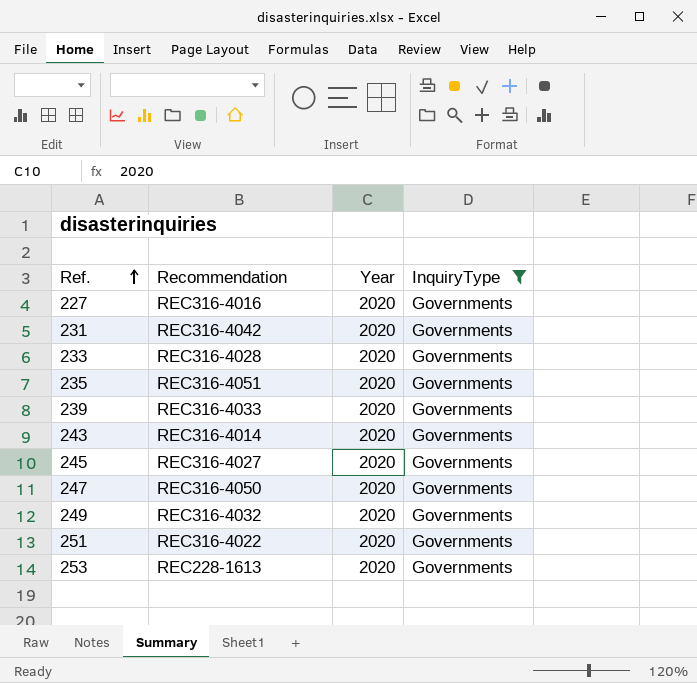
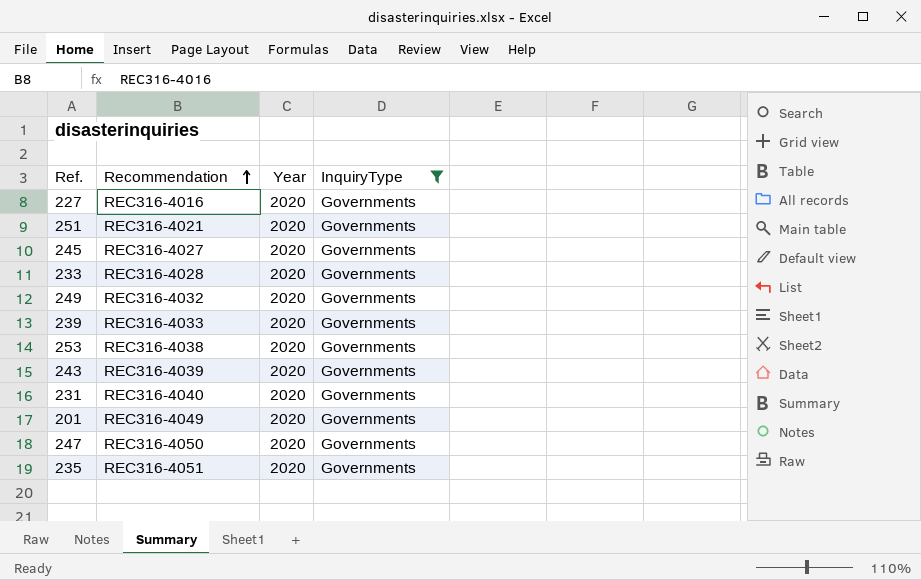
row order: Ref. ascending -> Recommendation ascending
251 | Recommendation: REC316-4022 -> REC316-4021
253 | Recommendation: REC228-1613 -> REC316-4038
243 | Recommendation: REC316-4014 -> REC316-4039
231 | Recommendation: REC316-4042 -> REC316-4040
row 201: none -> REC316-4049 | 2020 | Governments

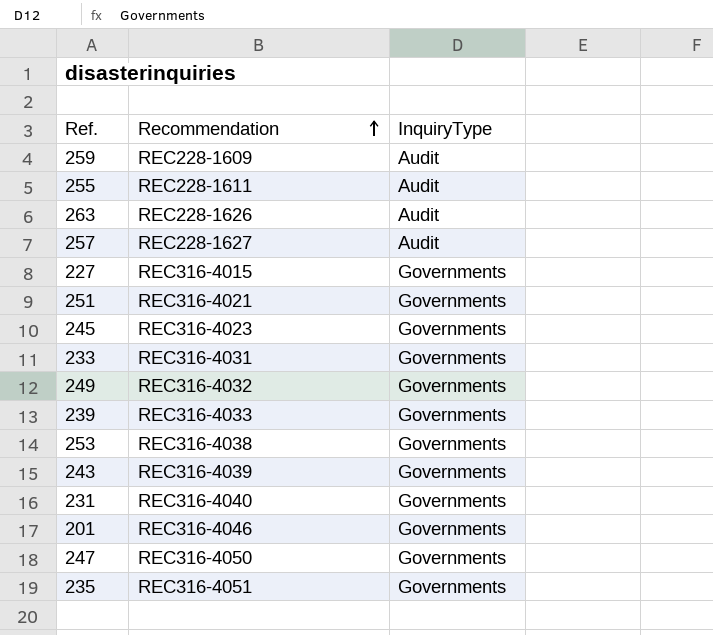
filter: InquiryType = Governments -> none
column Year | position: 3 -> none
227 | Recommendation: REC316-4016 -> REC316-4015
245 | Recommendation: REC316-4027 -> REC316-4023
233 | Recommendation: REC316-4028 -> REC316-4031
201 | Recommendation: REC316-4049 -> REC316-4046

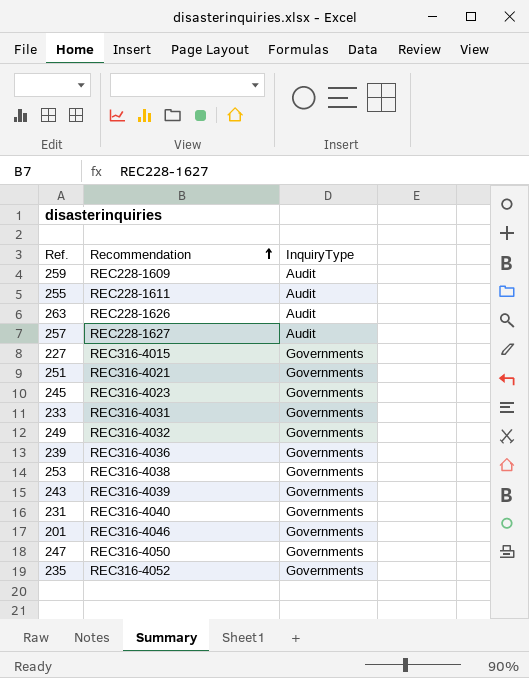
239 | Recommendation: REC316-4033 -> REC316-4036
235 | Recommendation: REC316-4051 -> REC316-4052

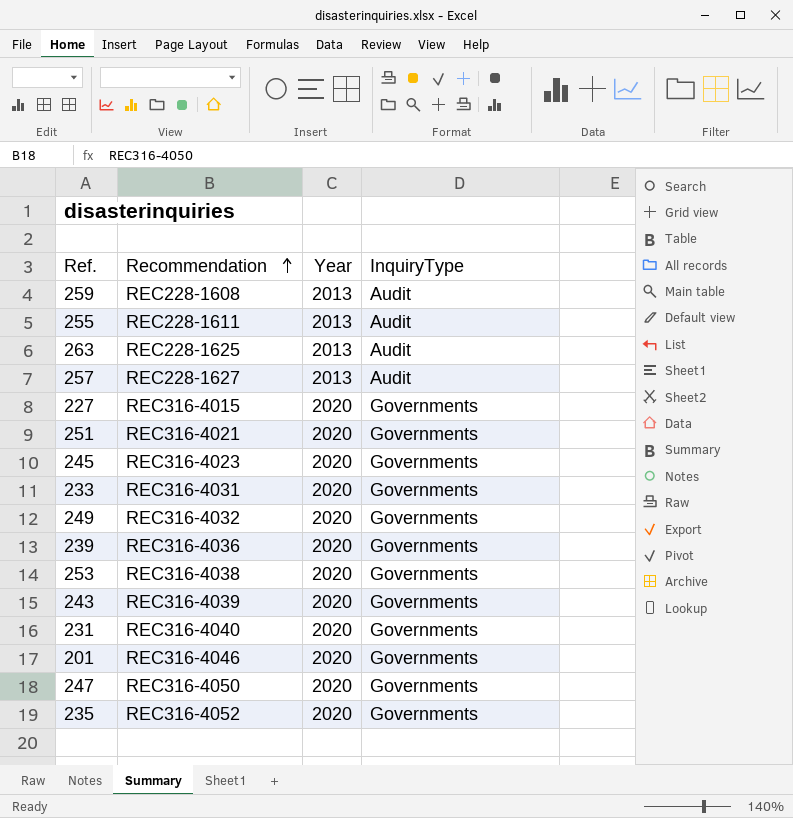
column Year | position: none -> 3
259 | Recommendation: REC228-1609 -> REC228-1608
263 | Recommendation: REC228-1626 -> REC228-1625

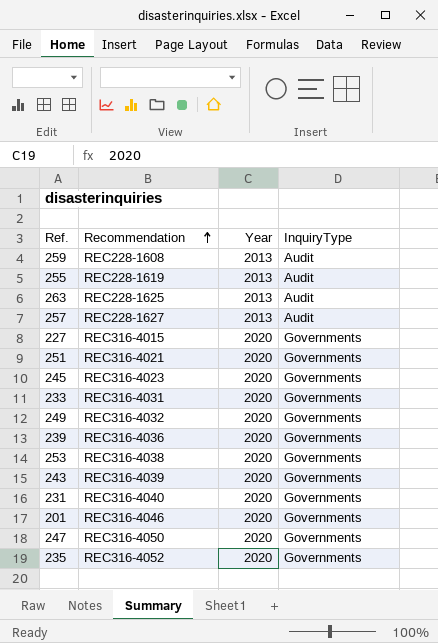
255 | Recommendation: REC228-1611 -> REC228-1619

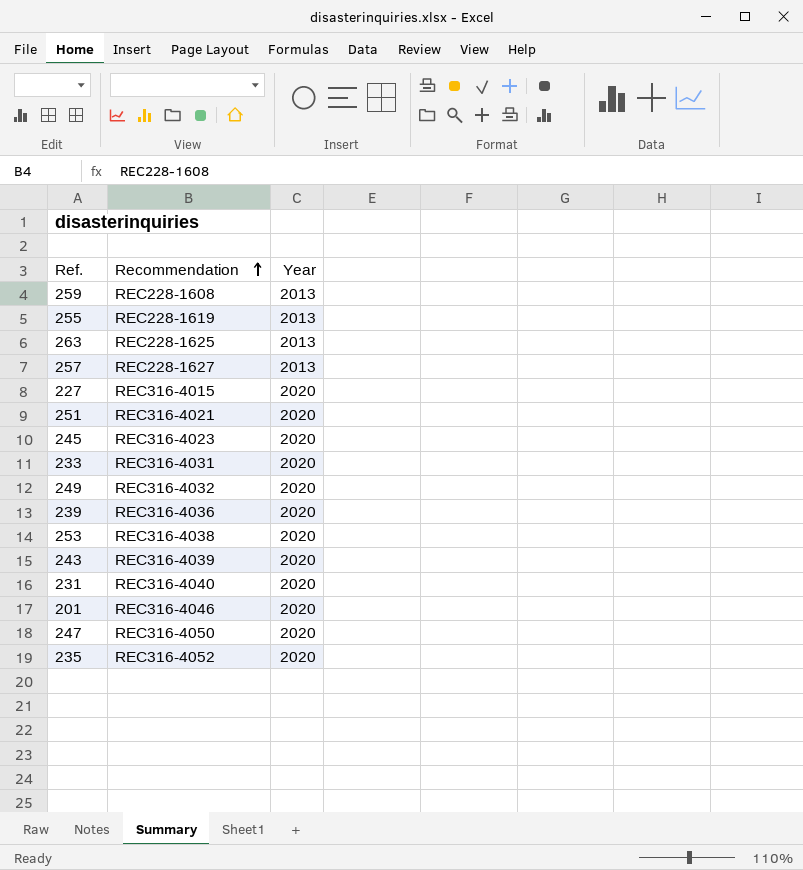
column InquiryType | position: 4 -> none

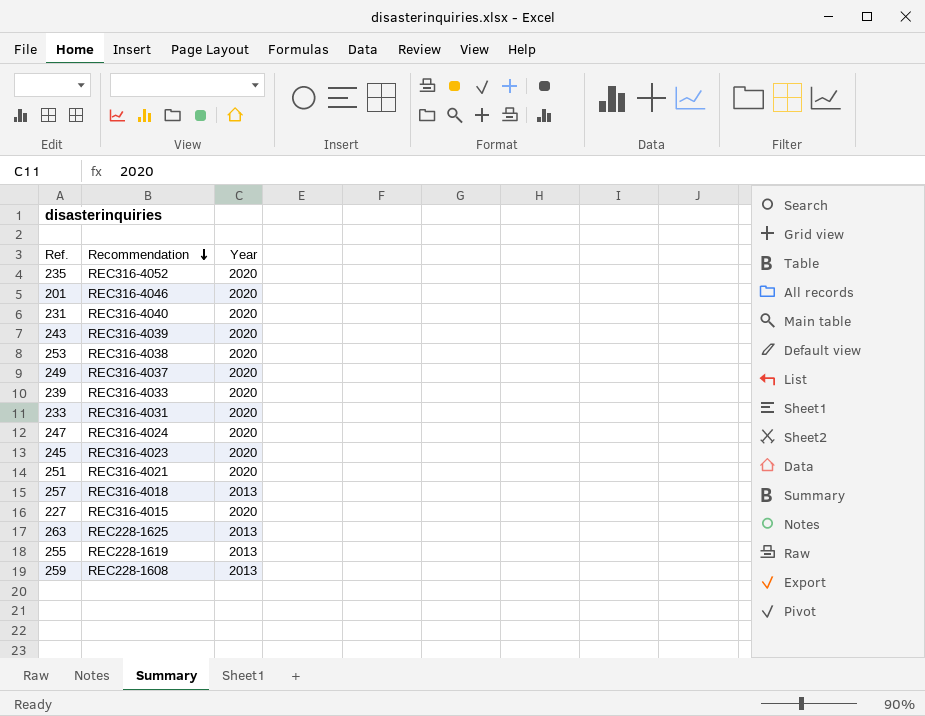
row order: Recommendation ascending -> Recommendation descending
249 | Recommendation: REC316-4032 -> REC316-4037
239 | Recommendation: REC316-4036 -> REC316-4033
247 | Recommendation: REC316-4050 -> REC316-4024
257 | Recommendation: REC228-1627 -> REC316-4018

